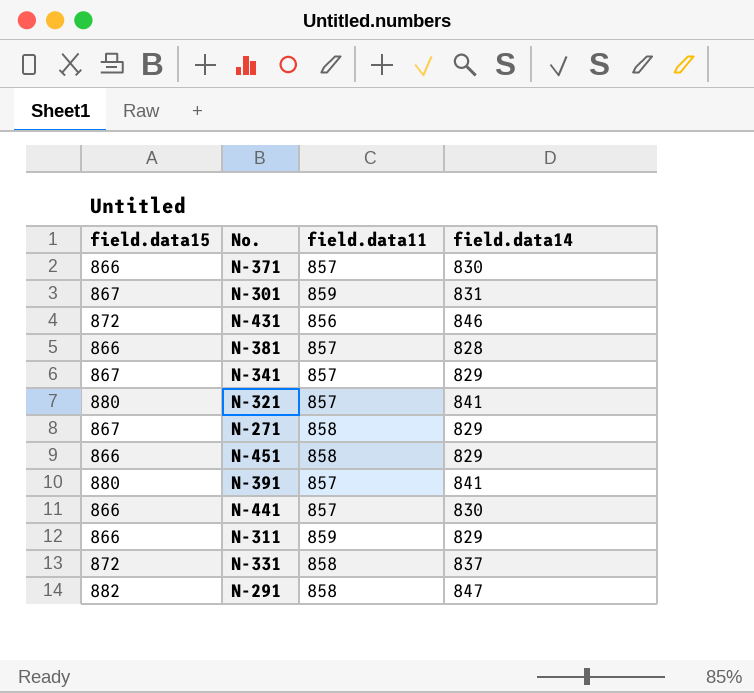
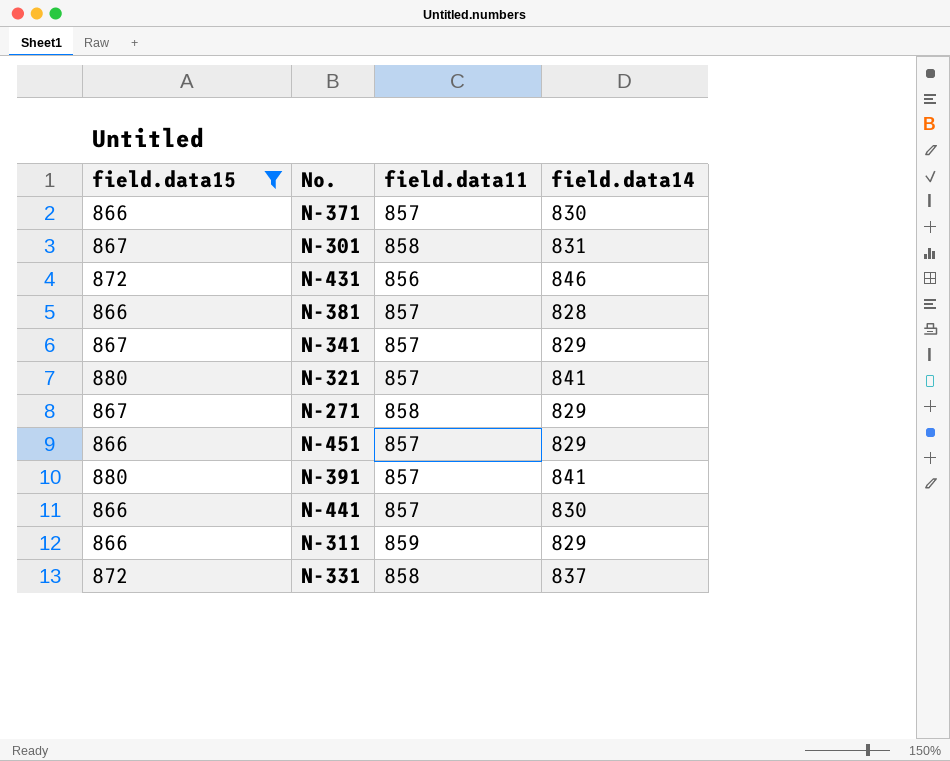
filter: none -> field.data15 != 882
N-301 | field.data11: 859 -> 858
N-451 | field.data11: 858 -> 857

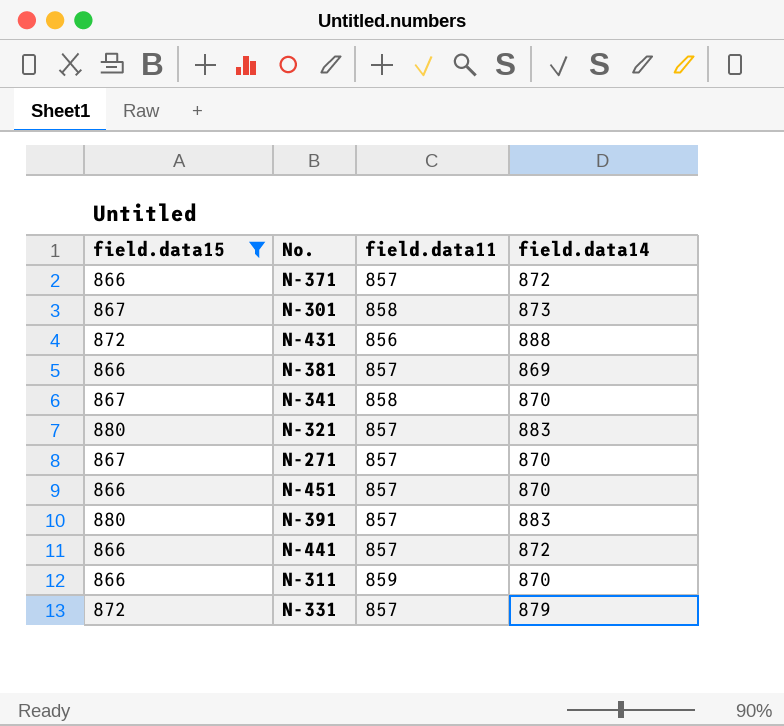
N-371 | field.data14: 830 -> 872
N-301 | field.data14: 831 -> 873
N-431 | field.data14: 846 -> 888
N-381 | field.data14: 828 -> 869
N-341 | field.data11: 857 -> 858
N-341 | field.data14: 829 -> 870
N-321 | field.data14: 841 -> 883
N-271 | field.data11: 858 -> 857
N-271 | field.data14: 829 -> 870
N-451 | field.data14: 829 -> 870
N-391 | field.data14: 841 -> 883
N-441 | field.data14: 830 -> 872
N-311 | field.data14: 829 -> 870
N-331 | field.data11: 858 -> 857
N-331 | field.data14: 837 -> 879

